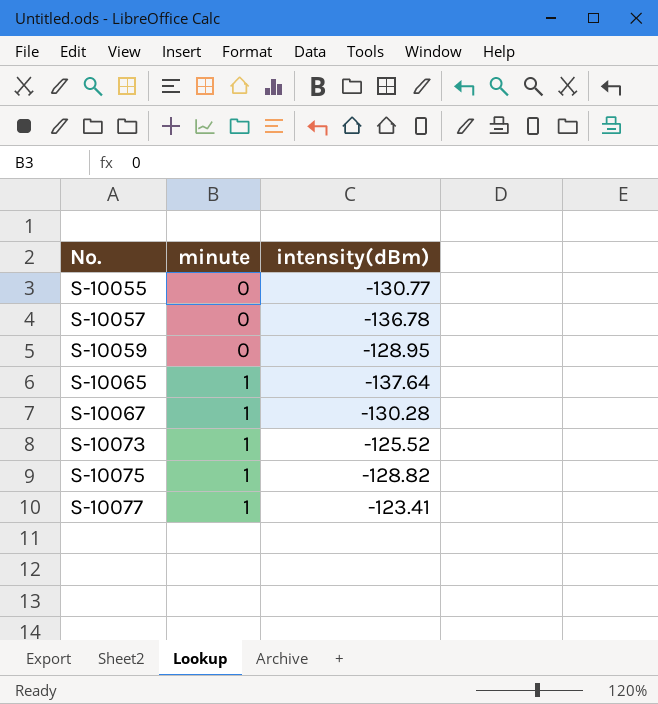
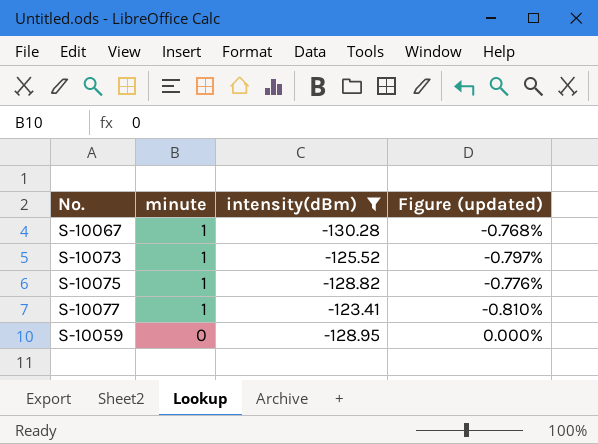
filter: none -> intensity(dBm) >= -130.28
row order: No. ascending -> minute descending
column Figure (updated) | formula: none -> [minute] / [intensity(dBm)]

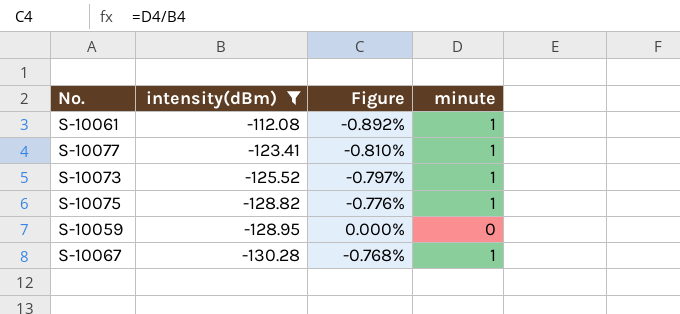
row order: minute descending -> intensity(dBm) descending
column name: Figure (updated) -> Figure
column minute | position: 2 -> 4
row S-10061: none -> -112.08 | -0.892% | 1

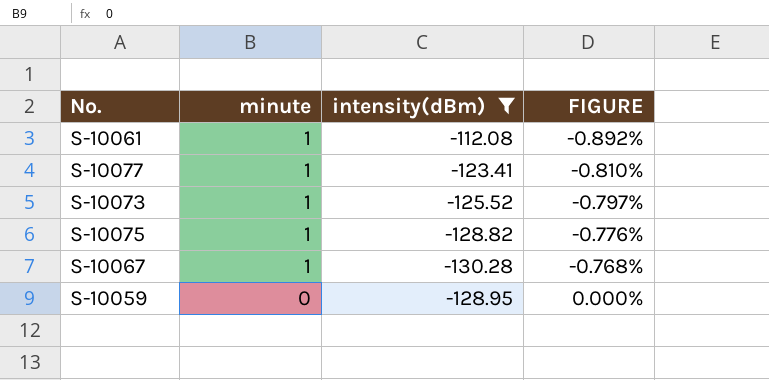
row order: intensity(dBm) descending -> minute descending
column minute | position: 4 -> 2
column name: Figure -> FIGURE

